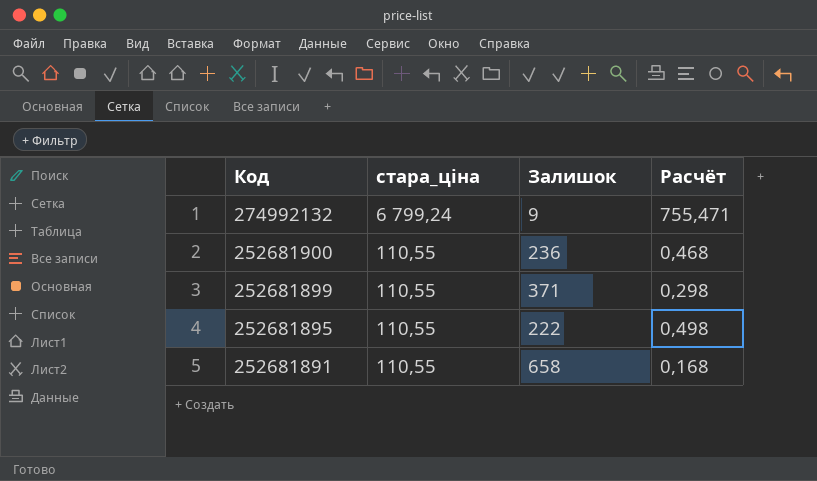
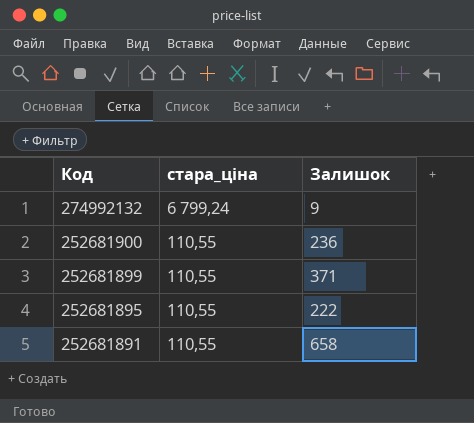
column Расчёт | formula: [стара_ціна] / [Залишок] -> none

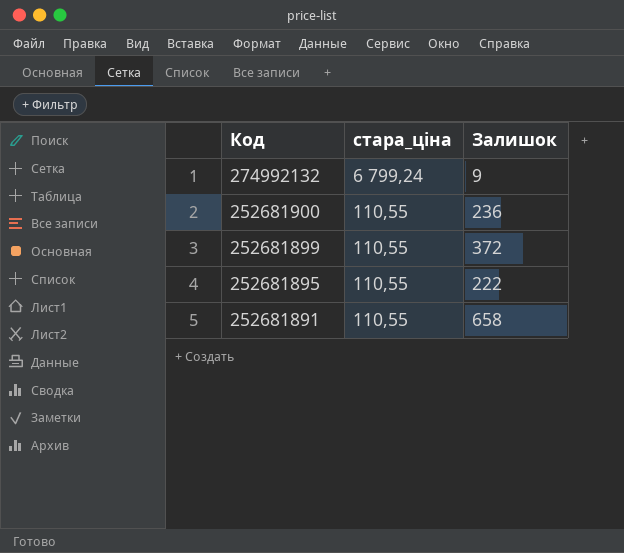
252681899 | Залишок: 371 -> 372

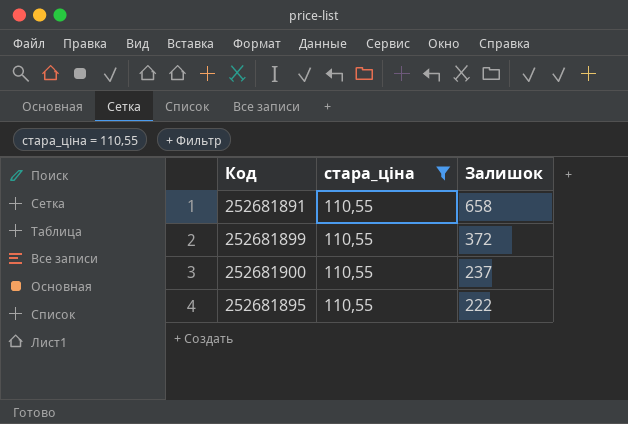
filter: none -> стара_ціна = 110,55
row order: Код descending -> Залишок descending
252681900 | Залишок: 236 -> 237

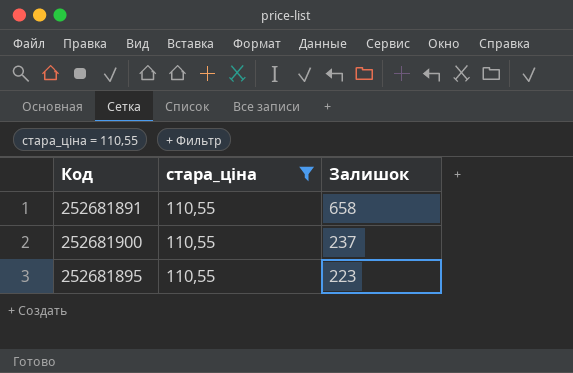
row 252681899: 110,55 | 372 -> none
252681895 | Залишок: 222 -> 223

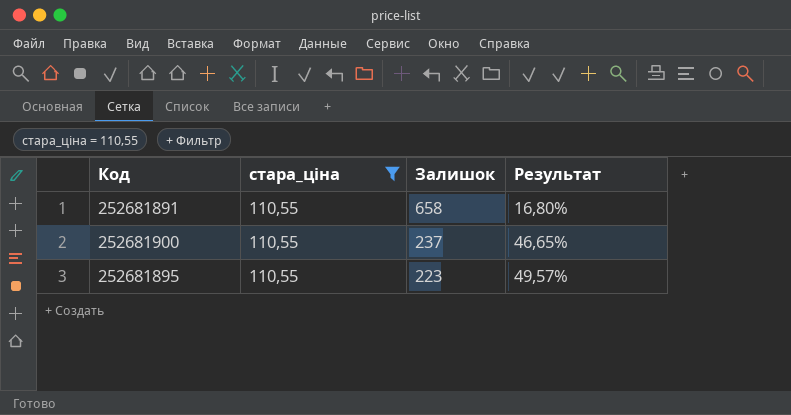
column Результат | formula: none -> [стара_ціна] / [Залишок]

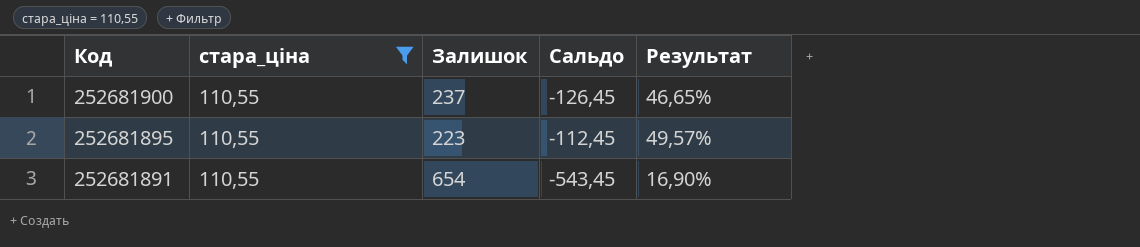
row order: Залишок descending -> Код descending
column Сальдо | formula: none -> [стара_ціна] - [Залишок]
252681891 | Залишок: 658 -> 654
252681891 | Результат: 16,80% -> 16,90%

